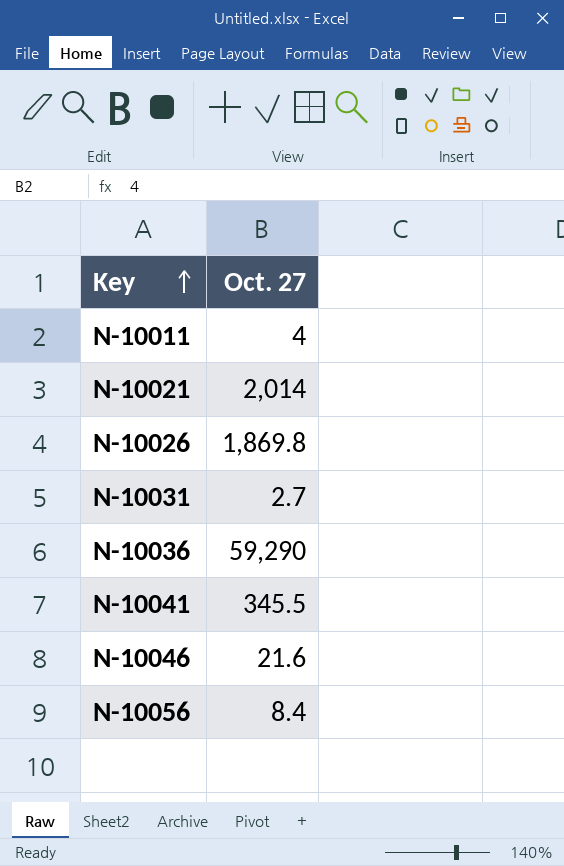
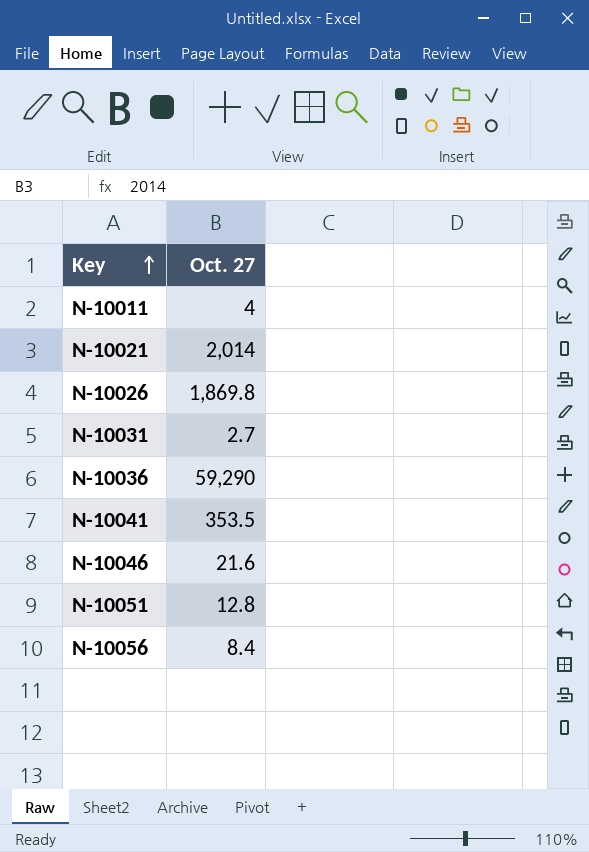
N-10041 | Oct. 27: 345.5 -> 353.5
row N-10051: none -> 12.8

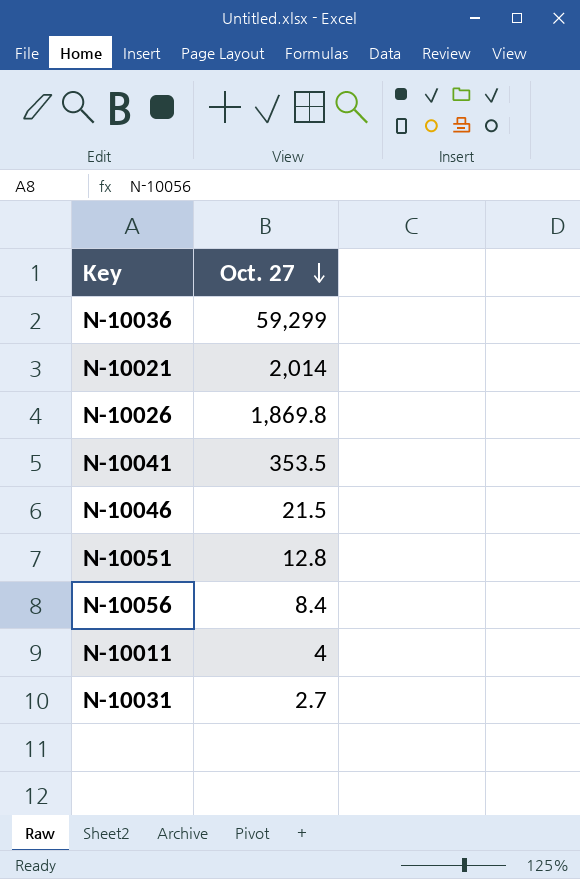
row order: Key ascending -> Oct. 27 descending
N-10036 | Oct. 27: 59,290 -> 59,299
N-10046 | Oct. 27: 21.6 -> 21.5

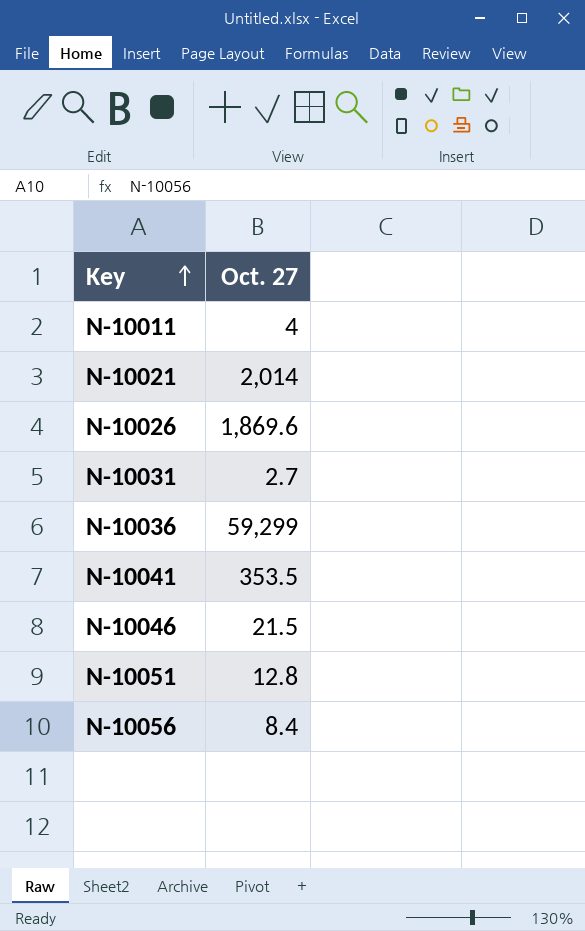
row order: Oct. 27 descending -> Key ascending
N-10026 | Oct. 27: 1,869.8 -> 1,869.6

